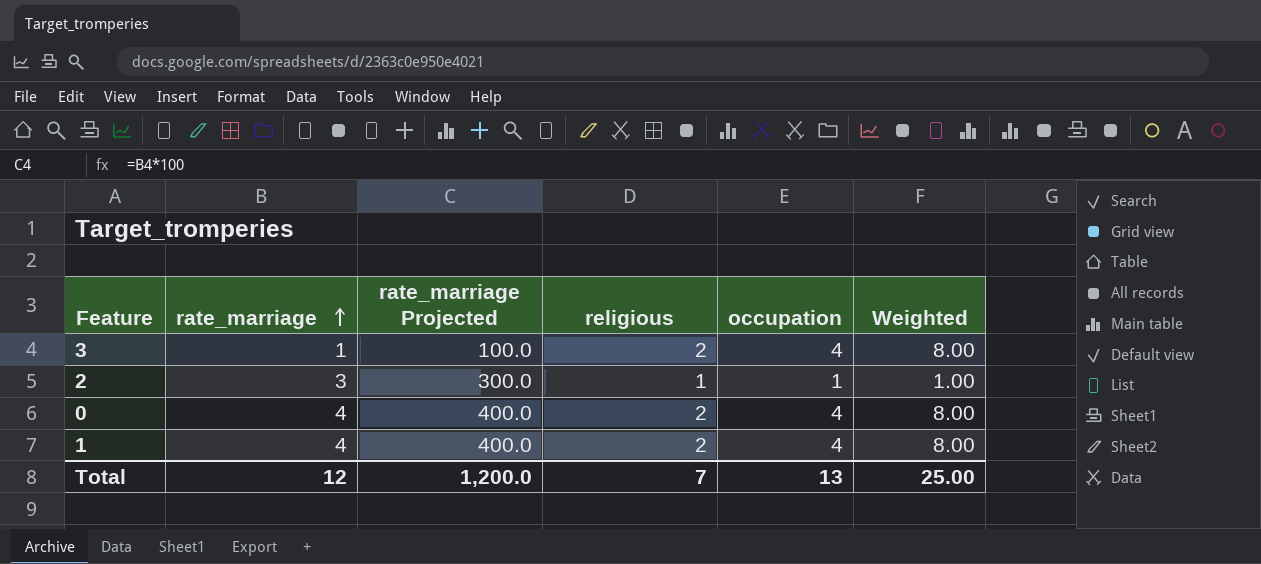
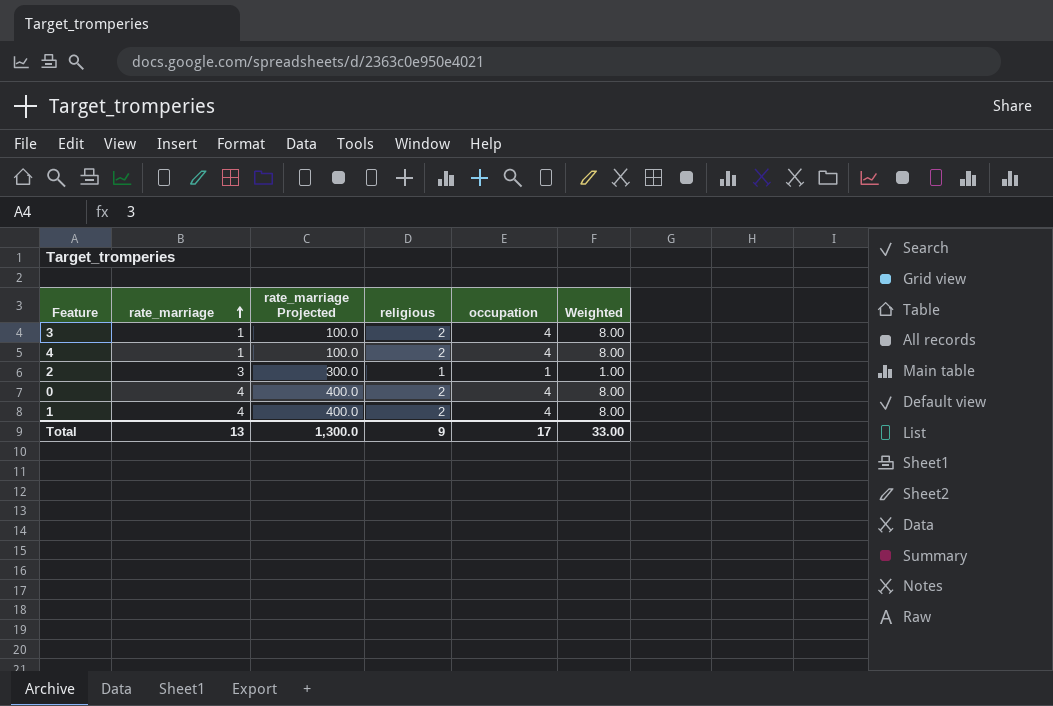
row 4: none -> 1 | 100.0 | 2 | 4 | 8.00
Total | rate_marriage: 12 -> 13
Total | rate_marriage Projected: 1,200.0 -> 1,300.0
Total | religious: 7 -> 9
Total | occupation: 13 -> 17
Total | Weighted: 25.00 -> 33.00

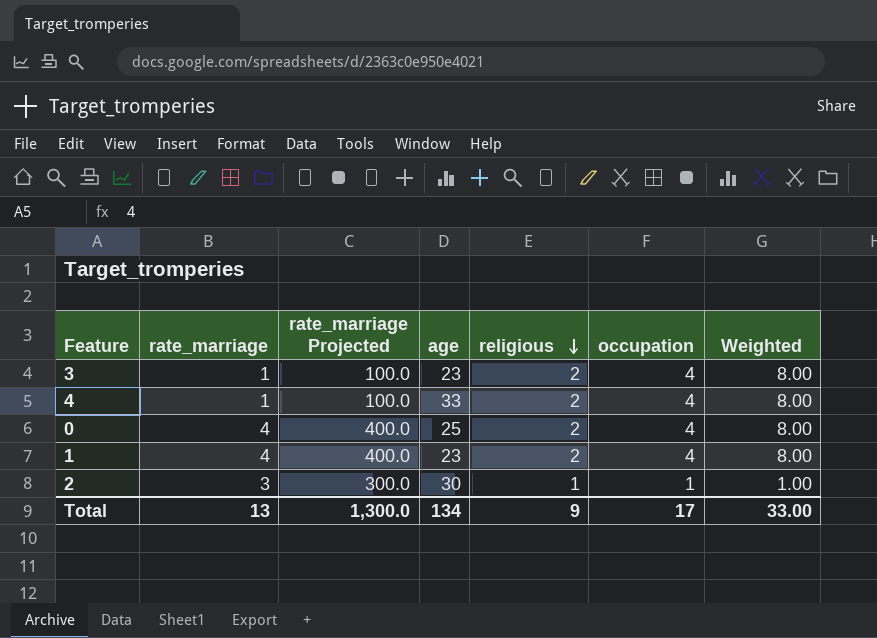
row order: rate_marriage ascending -> religious descending
column age | position: none -> 4

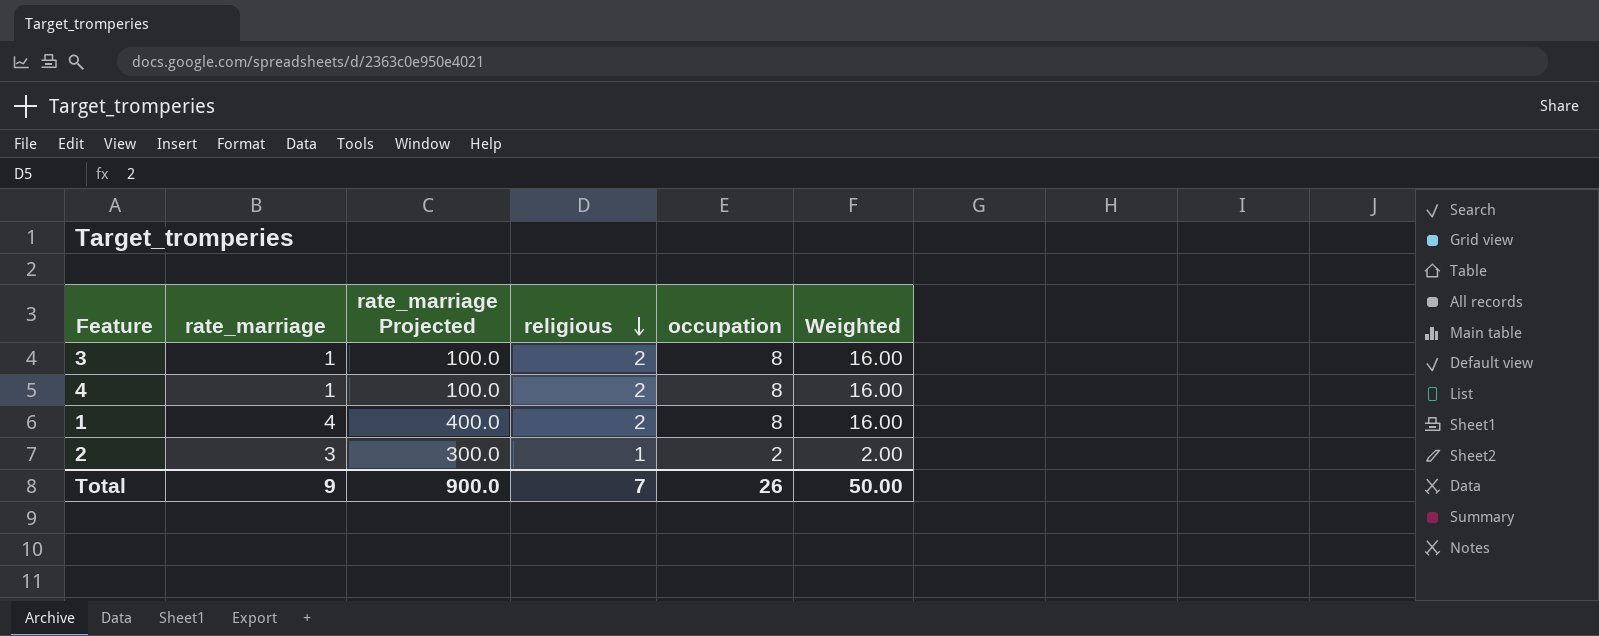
column age | position: 4 -> none
row 0: 4 | 400.0 | 25 | 2 | 4 | 8.00 -> none
3 | occupation: 4 -> 8
3 | Weighted: 8.00 -> 16.00
4 | occupation: 4 -> 8
4 | Weighted: 8.00 -> 16.00
1 | occupation: 4 -> 8
1 | Weighted: 8.00 -> 16.00
2 | occupation: 1 -> 2
2 | Weighted: 1.00 -> 2.00
Total | rate_marriage: 13 -> 9
Total | rate_marriage Projected: 1,300.0 -> 900.0
Total | religious: 9 -> 7
Total | occupation: 17 -> 26
Total | Weighted: 33.00 -> 50.00

